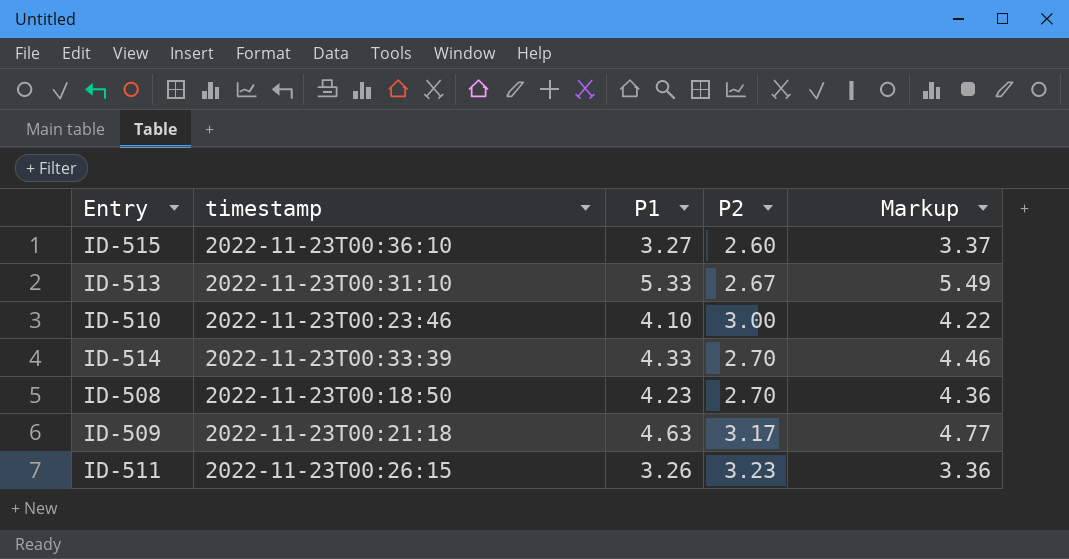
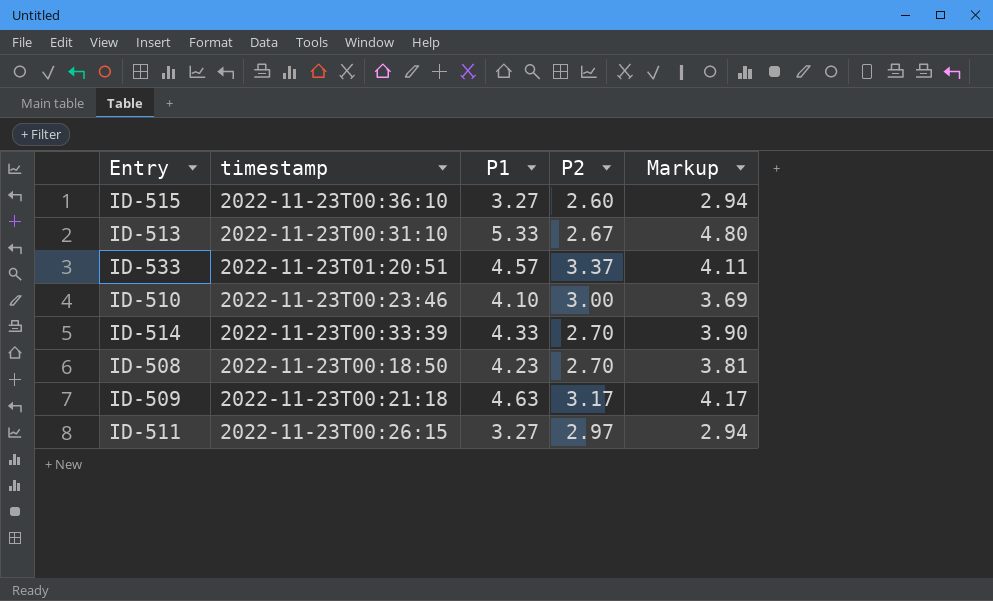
column Markup | formula: [P1] * 1.03 -> [P1] * 0.9
row ID-533: none -> 2022-11-23T01:20:51 | 4.57 | 3.37 | 4.11
ID-511 | P1: 3.26 -> 3.27
ID-511 | P2: 3.23 -> 2.97

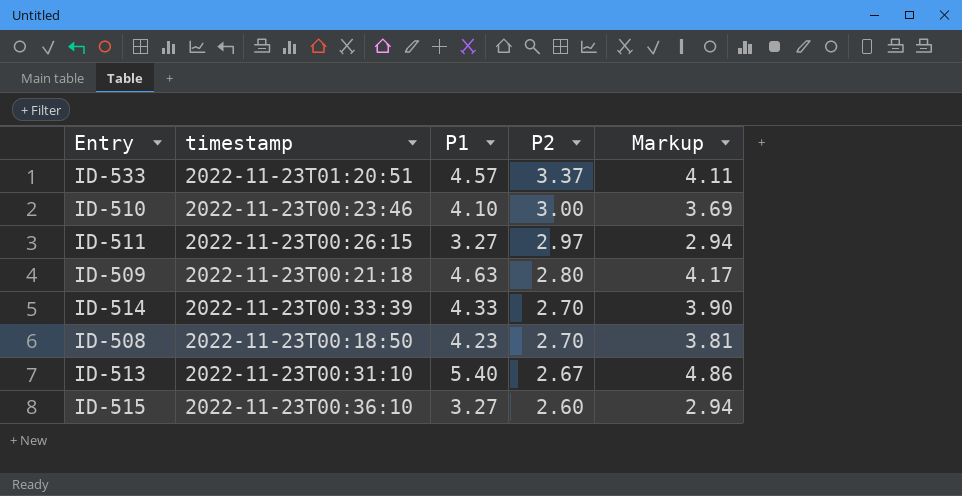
row order: none -> P2 descending
ID-509 | P2: 3.17 -> 2.80
ID-513 | P1: 5.33 -> 5.40
ID-513 | Markup: 4.80 -> 4.86

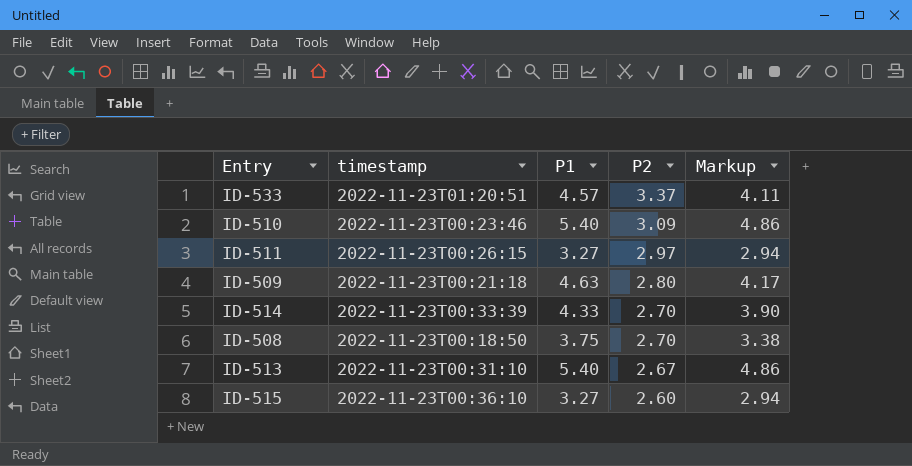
ID-510 | P1: 4.10 -> 5.40
ID-510 | P2: 3.00 -> 3.09
ID-510 | Markup: 3.69 -> 4.86
ID-508 | P1: 4.23 -> 3.75
ID-508 | Markup: 3.81 -> 3.38

